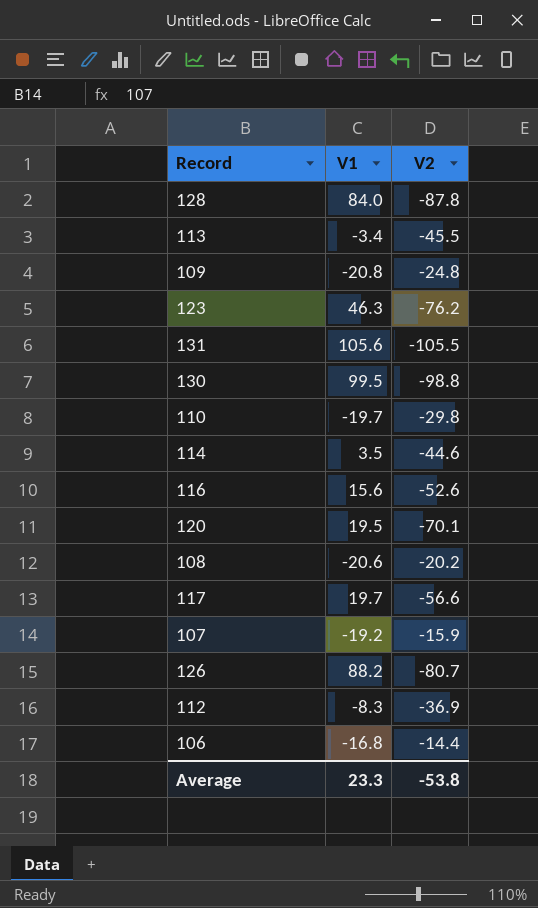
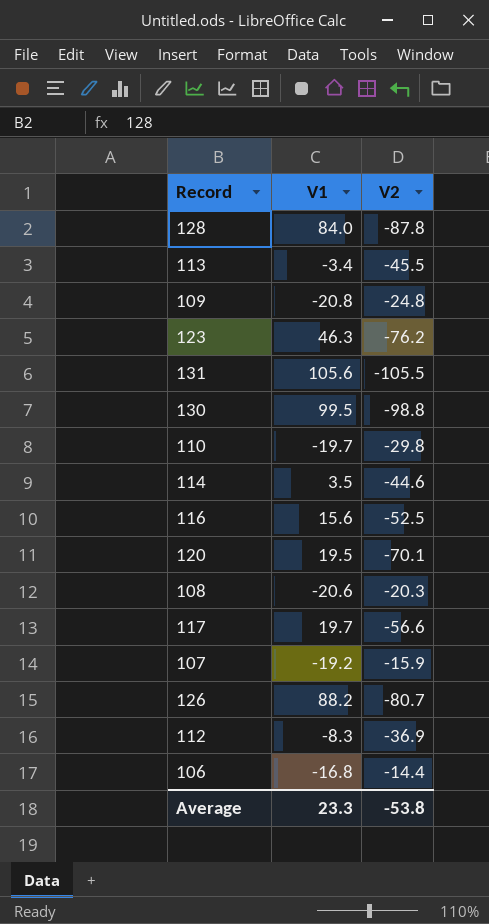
116 | V2: -52.6 -> -52.5
108 | V2: -20.2 -> -20.3

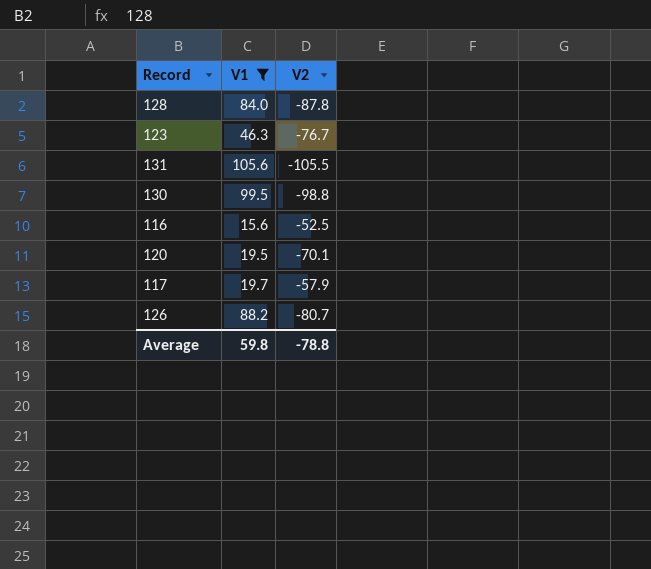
filter: none -> V1 >= 15.6
123 | V2: -76.2 -> -76.7
117 | V2: -56.6 -> -57.9
Average | V1: 23.3 -> 59.8
Average | V2: -53.8 -> -78.8

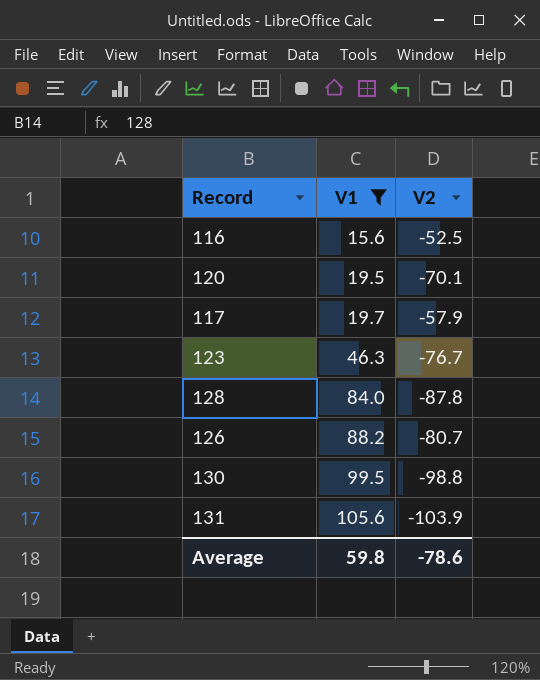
row order: none -> V1 ascending
131 | V2: -105.5 -> -103.9
Average | V2: -78.8 -> -78.6

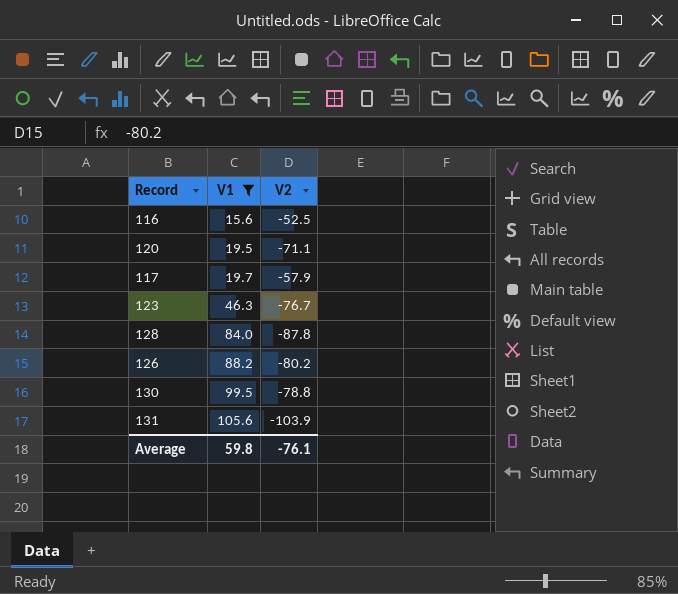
120 | V2: -70.1 -> -71.1
126 | V2: -80.7 -> -80.2
130 | V2: -98.8 -> -78.8
Average | V2: -78.6 -> -76.1

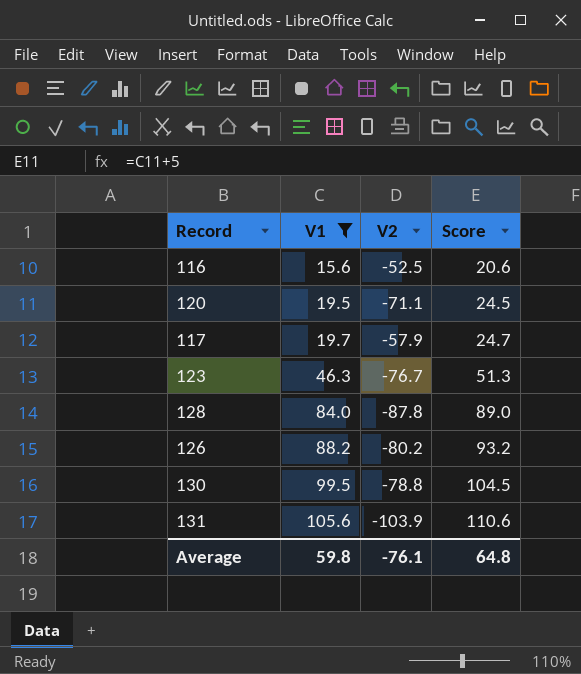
column Score | formula: none -> [V1] + 5

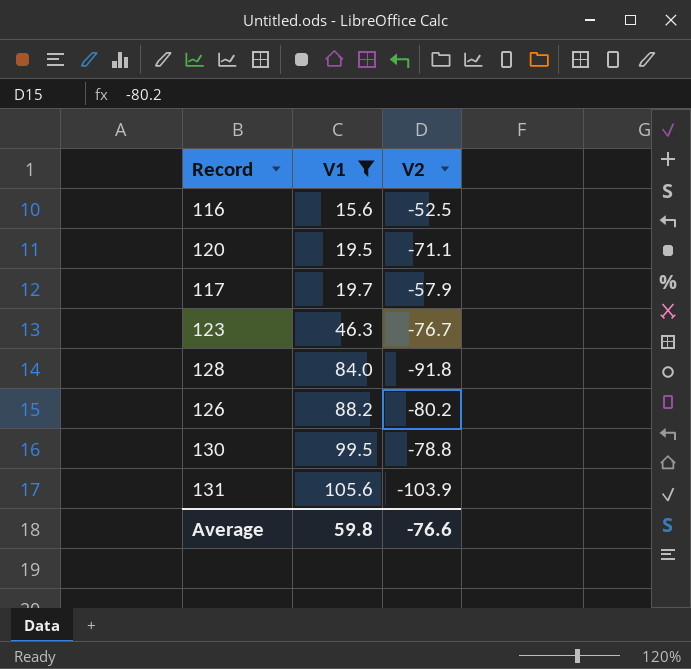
column Score | formula: [V1] + 5 -> none
128 | V2: -87.8 -> -91.8
Average | V2: -76.1 -> -76.6

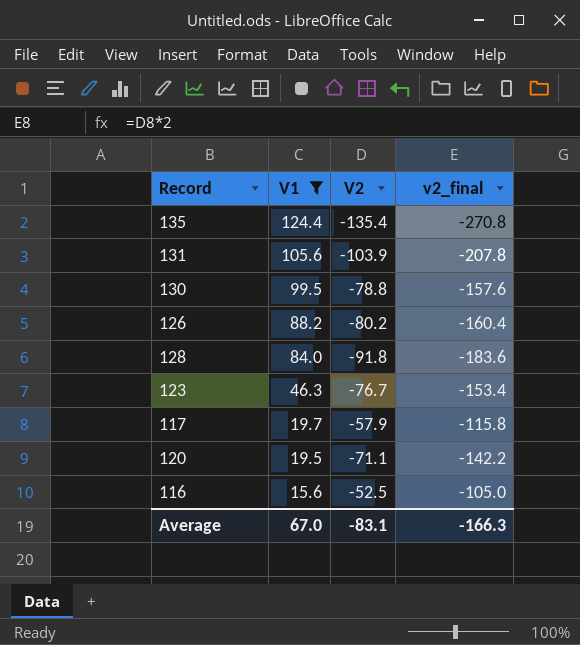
row order: V1 ascending -> V1 descending
column v2_final | formula: none -> [V2] * 2
row 135: none -> 124.4 | -135.4 | -270.8
Average | V1: 59.8 -> 67.0
Average | V2: -76.6 -> -83.1

